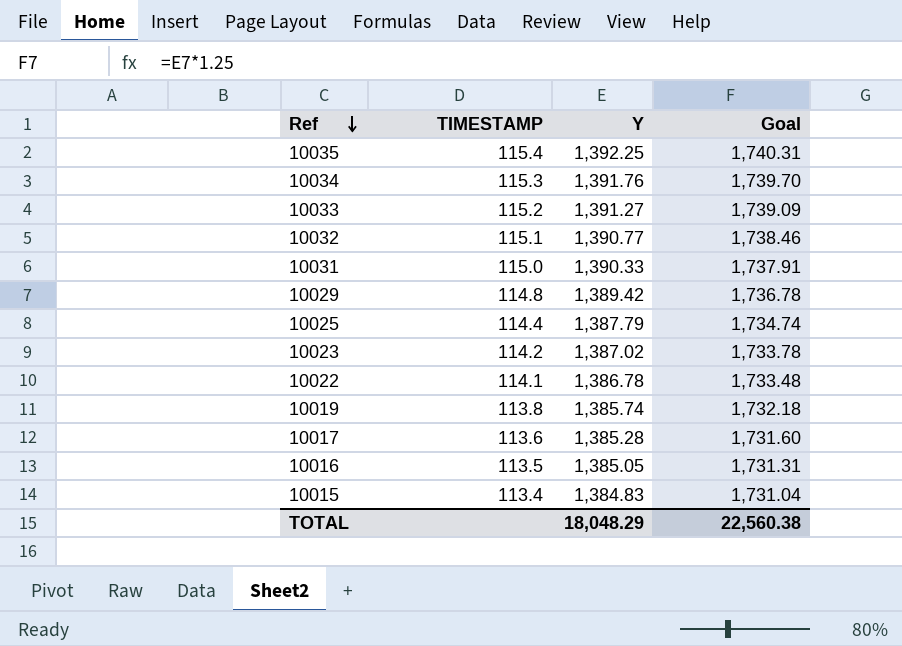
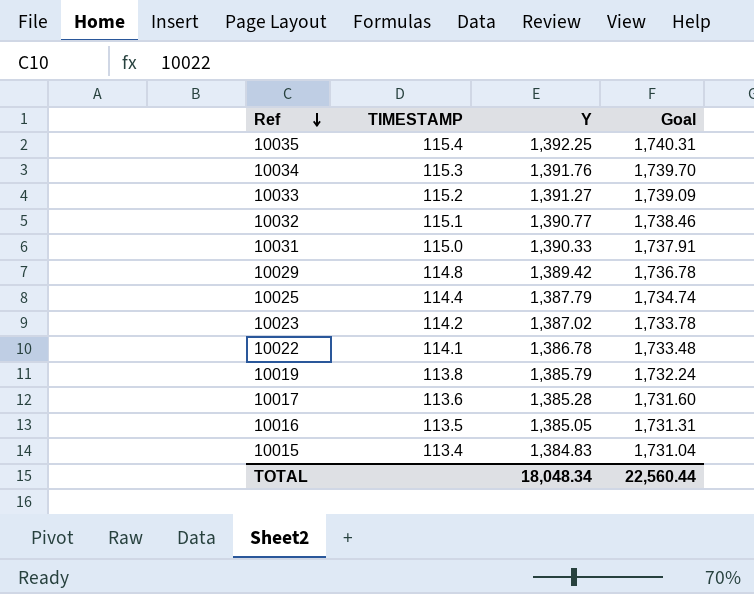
10019 | Y: 1,385.74 -> 1,385.79
10019 | Goal: 1,732.18 -> 1,732.24
TOTAL | Y: 18,048.29 -> 18,048.34
TOTAL | Goal: 22,560.38 -> 22,560.44

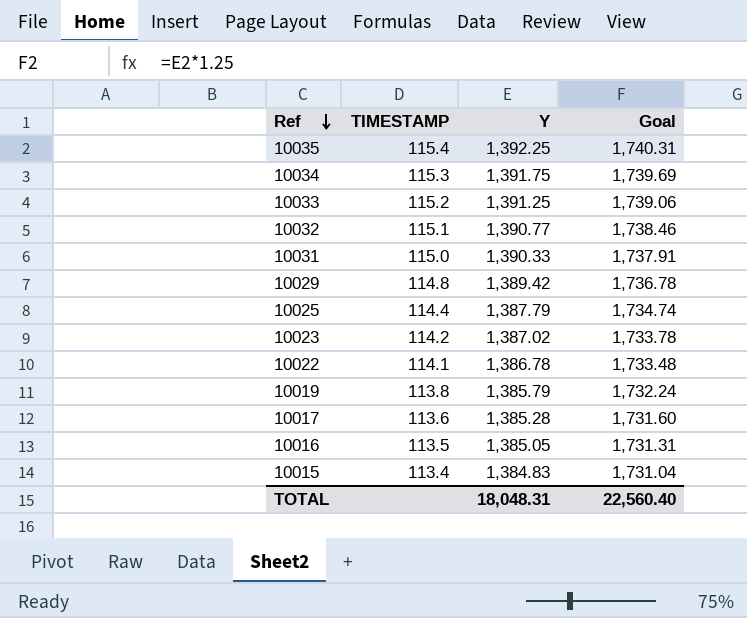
10034 | Y: 1,391.76 -> 1,391.75
10034 | Goal: 1,739.70 -> 1,739.69
10033 | Y: 1,391.27 -> 1,391.25
10033 | Goal: 1,739.09 -> 1,739.06
TOTAL | Y: 18,048.34 -> 18,048.31
TOTAL | Goal: 22,560.44 -> 22,560.40

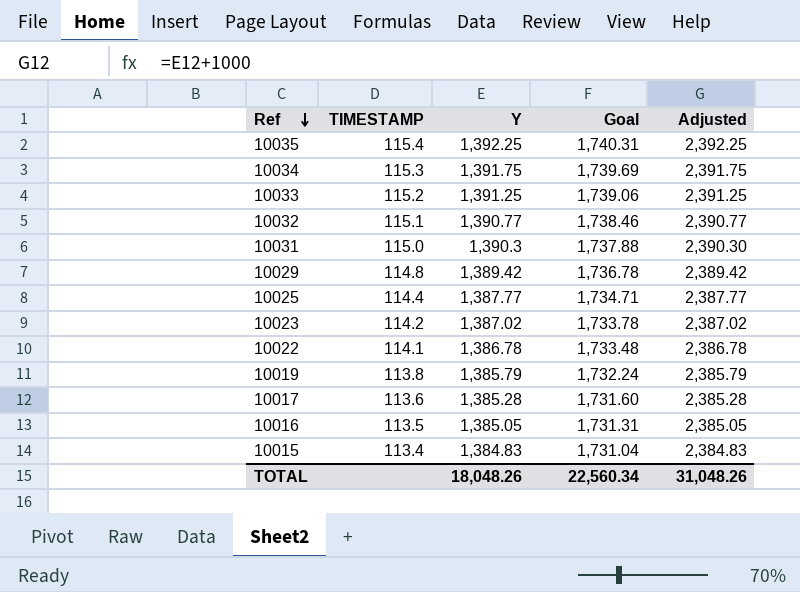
column Adjusted | formula: none -> [Y] + 1000
10031 | Y: 1,390.33 -> 1,390.3
10031 | Goal: 1,737.91 -> 1,737.88
10025 | Y: 1,387.79 -> 1,387.77
10025 | Goal: 1,734.74 -> 1,734.71
TOTAL | Y: 18,048.31 -> 18,048.26
TOTAL | Goal: 22,560.40 -> 22,560.34

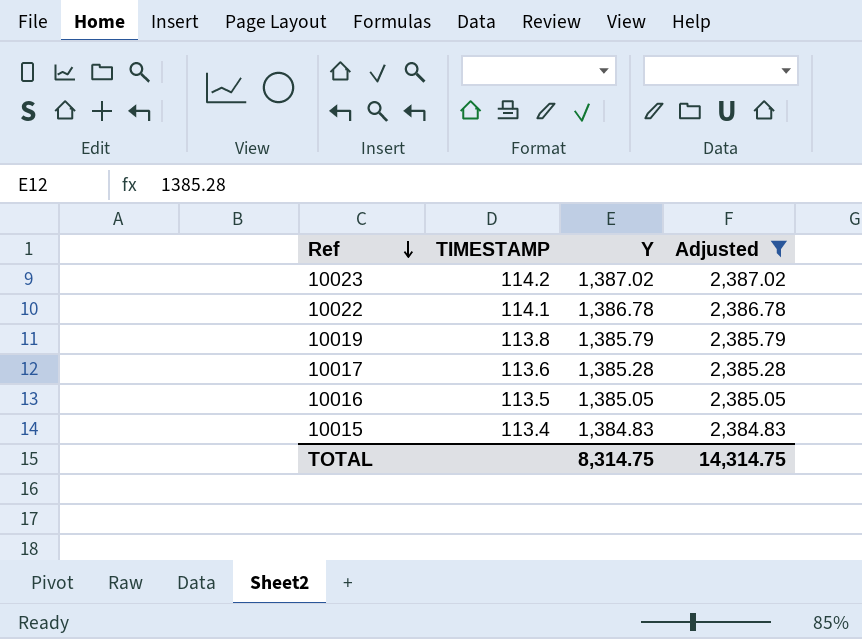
filter: none -> Adjusted <= 2,387.02
column Goal | formula: [Y] * 1.25 -> none
TOTAL | Y: 18,048.26 -> 8,314.75
TOTAL | Adjusted: 31,048.26 -> 14,314.75

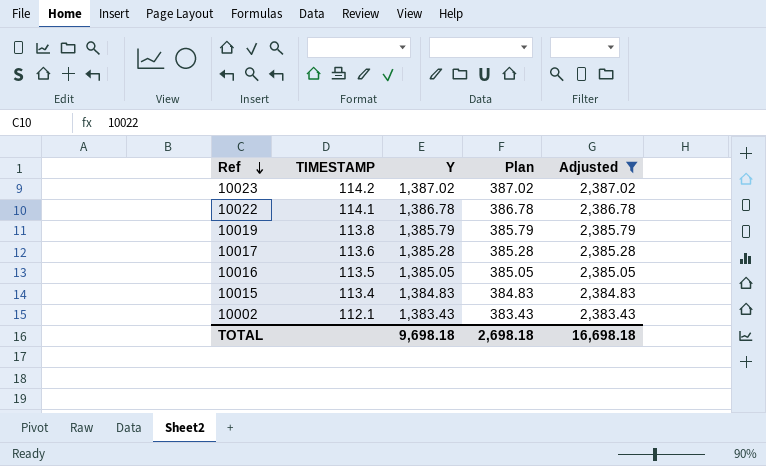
column Plan | formula: none -> [Y] - 1000
row 10002: none -> 112.1 | 1,383.43 | 383.43 | 2,383.43
TOTAL | Y: 8,314.75 -> 9,698.18
TOTAL | Adjusted: 14,314.75 -> 16,698.18

